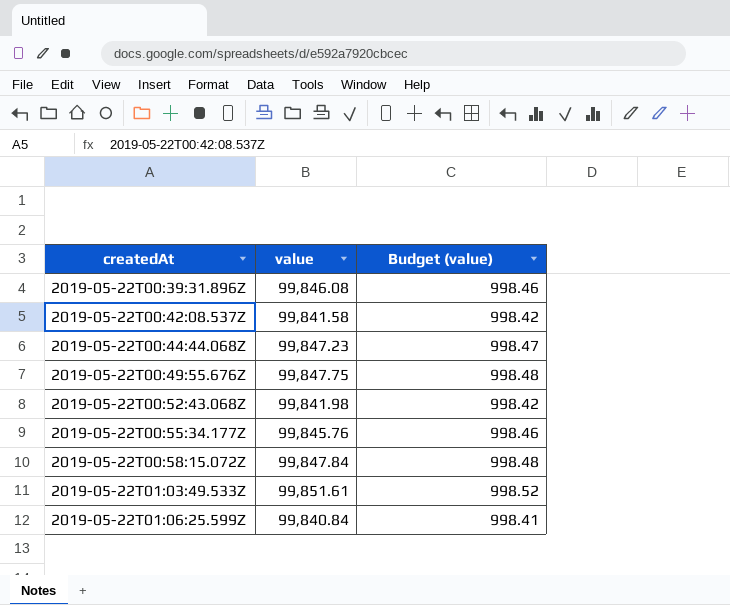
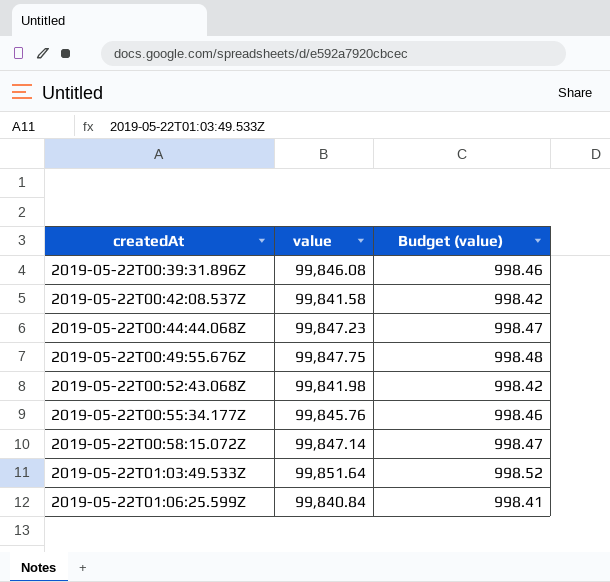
2019-05-22T00:58:15.072Z | value: 99,847.84 -> 99,847.14
2019-05-22T00:58:15.072Z | Budget (value): 998.48 -> 998.47
2019-05-22T01:03:49.533Z | value: 99,851.61 -> 99,851.64

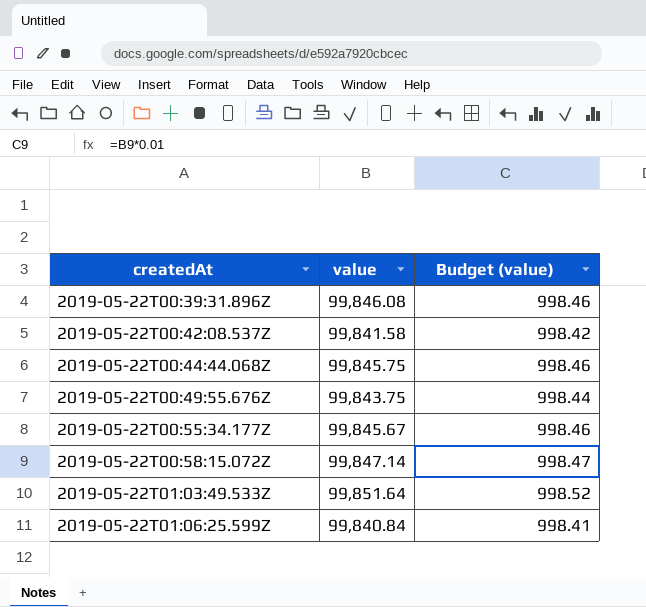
row 2019-05-22T00:52:43.068Z: 99,841.98 | 998.42 -> none
2019-05-22T00:44:44.068Z | value: 99,847.23 -> 99,845.75
2019-05-22T00:44:44.068Z | Budget (value): 998.47 -> 998.46
2019-05-22T00:49:55.676Z | value: 99,847.75 -> 99,843.75
2019-05-22T00:49:55.676Z | Budget (value): 998.48 -> 998.44
2019-05-22T00:55:34.177Z | value: 99,845.76 -> 99,845.67

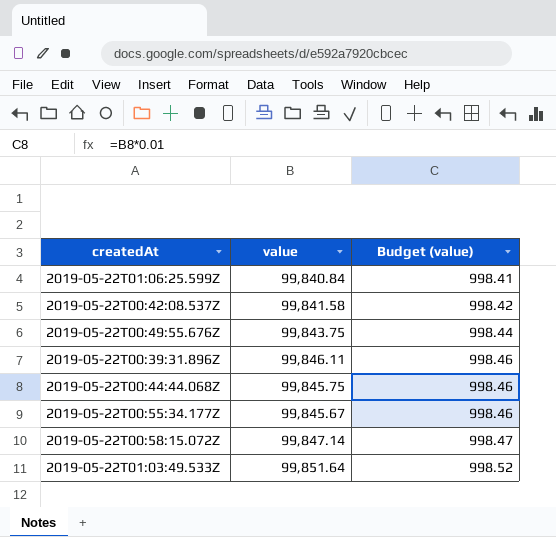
row order: createdAt ascending -> Budget (value) ascending
2019-05-22T00:39:31.896Z | value: 99,846.08 -> 99,846.11

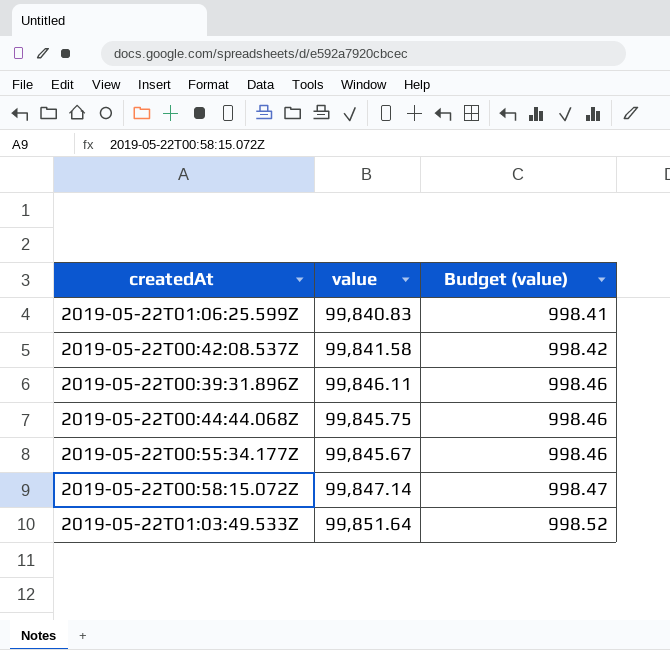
row 2019-05-22T00:49:55.676Z: 99,843.75 | 998.44 -> none
2019-05-22T01:06:25.599Z | value: 99,840.84 -> 99,840.83

